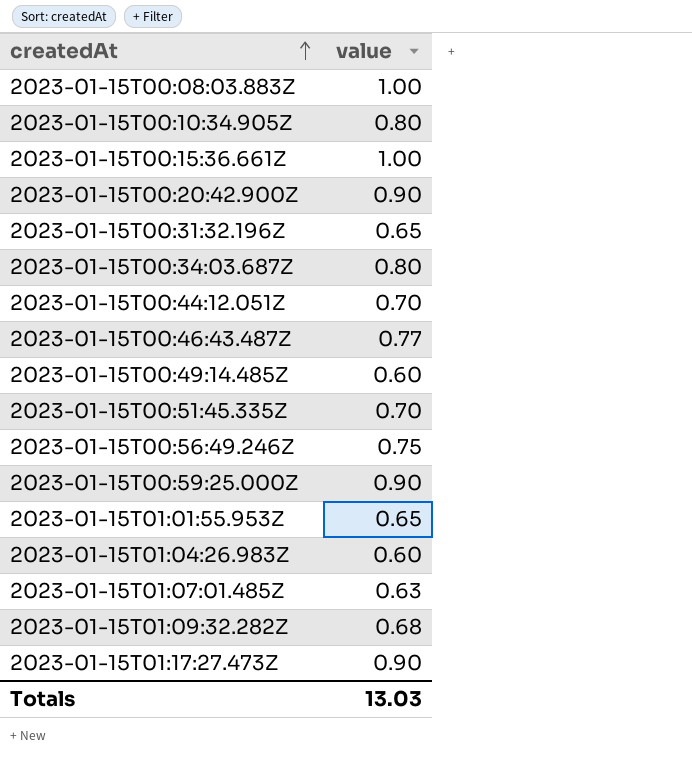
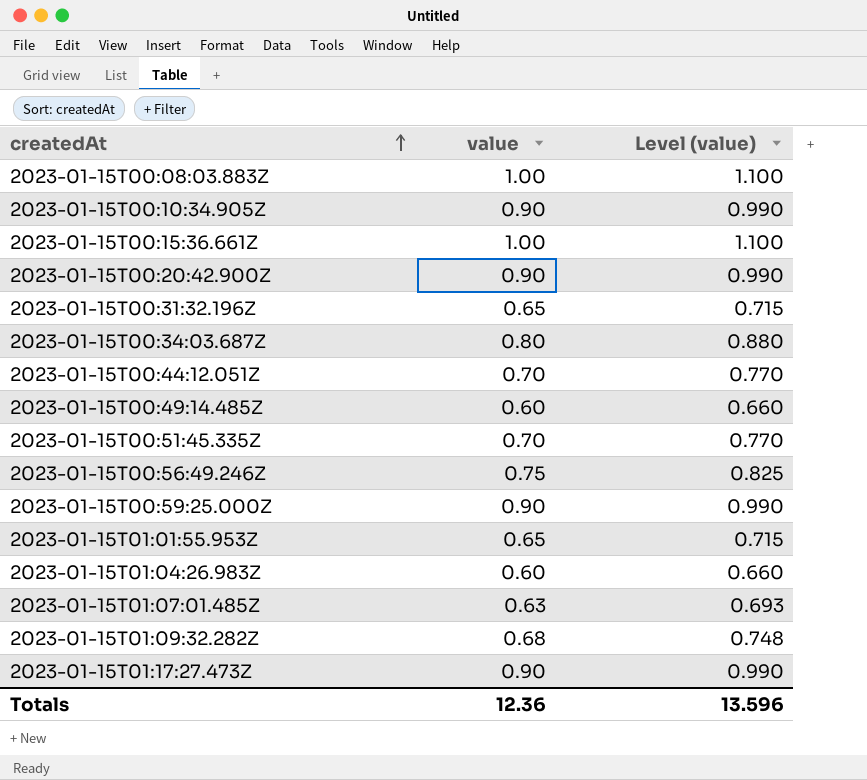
column Level (value) | formula: none -> [value] * 1.1
row 2023-01-15T00:46:43.487Z: 0.77 -> none
2023-01-15T00:10:34.905Z | value: 0.80 -> 0.90
Totals | value: 13.03 -> 12.36

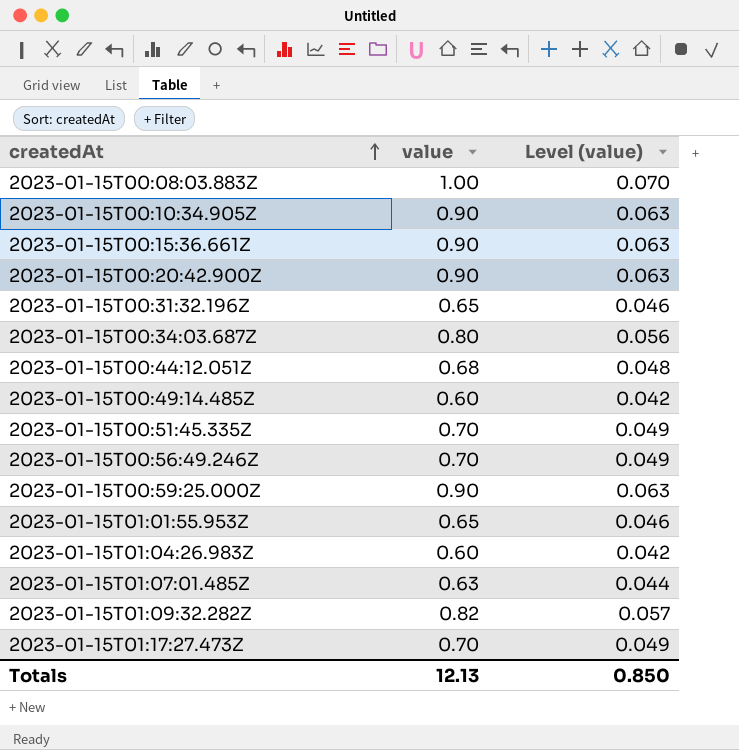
column Level (value) | formula: [value] * 1.1 -> [value] * 0.07
2023-01-15T00:15:36.661Z | value: 1.00 -> 0.90
2023-01-15T00:44:12.051Z | value: 0.70 -> 0.68
2023-01-15T00:56:49.246Z | value: 0.75 -> 0.70
2023-01-15T01:09:32.282Z | value: 0.68 -> 0.82
2023-01-15T01:17:27.473Z | value: 0.90 -> 0.70
Totals | value: 12.36 -> 12.13
Totals | Level (value): 13.596 -> 0.850

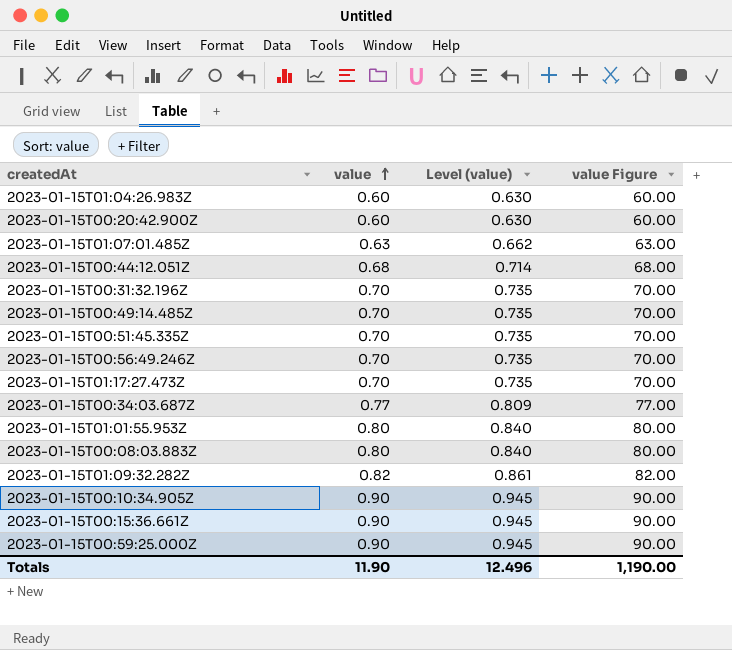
row order: createdAt ascending -> value ascending
column Level (value) | formula: [value] * 0.07 -> [value] * 1.05
column value Figure | formula: none -> [value] * 100
2023-01-15T00:20:42.900Z | value: 0.90 -> 0.60
2023-01-15T00:31:32.196Z | value: 0.65 -> 0.70
2023-01-15T00:49:14.485Z | value: 0.60 -> 0.70
2023-01-15T00:34:03.687Z | value: 0.80 -> 0.77
2023-01-15T01:01:55.953Z | value: 0.65 -> 0.80
2023-01-15T00:08:03.883Z | value: 1.00 -> 0.80
Totals | value: 12.13 -> 11.90
Totals | Level (value): 0.850 -> 12.496

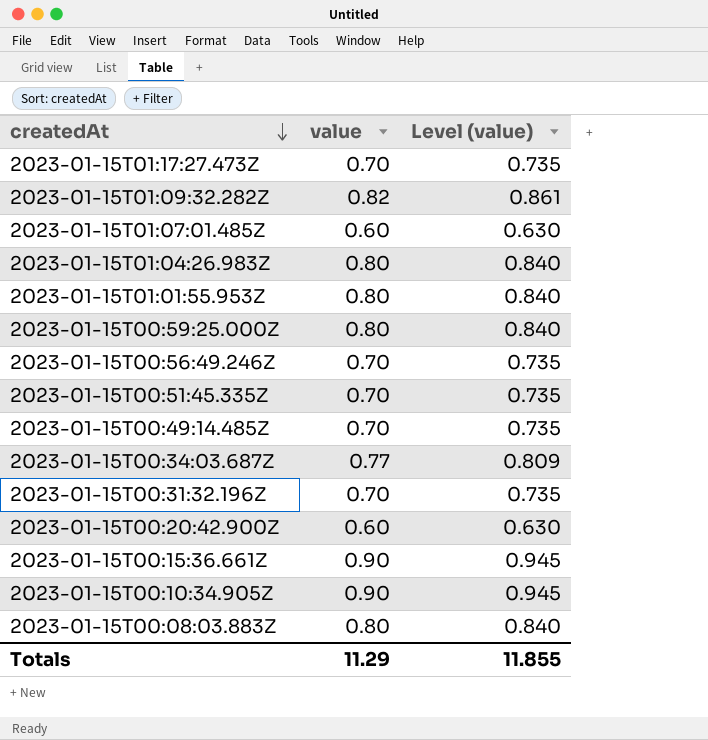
row order: value ascending -> createdAt descending
column value Figure | formula: [value] * 100 -> none
row 2023-01-15T00:44:12.051Z: 0.68 | 0.714 | 68.00 -> none
2023-01-15T01:07:01.485Z | value: 0.63 -> 0.60
2023-01-15T01:07:01.485Z | Level (value): 0.662 -> 0.630
2023-01-15T01:04:26.983Z | value: 0.60 -> 0.80
2023-01-15T01:04:26.983Z | Level (value): 0.630 -> 0.840
2023-01-15T00:59:25.000Z | value: 0.90 -> 0.80
2023-01-15T00:59:25.000Z | Level (value): 0.945 -> 0.840
Totals | value: 11.90 -> 11.29
Totals | Level (value): 12.496 -> 11.855

